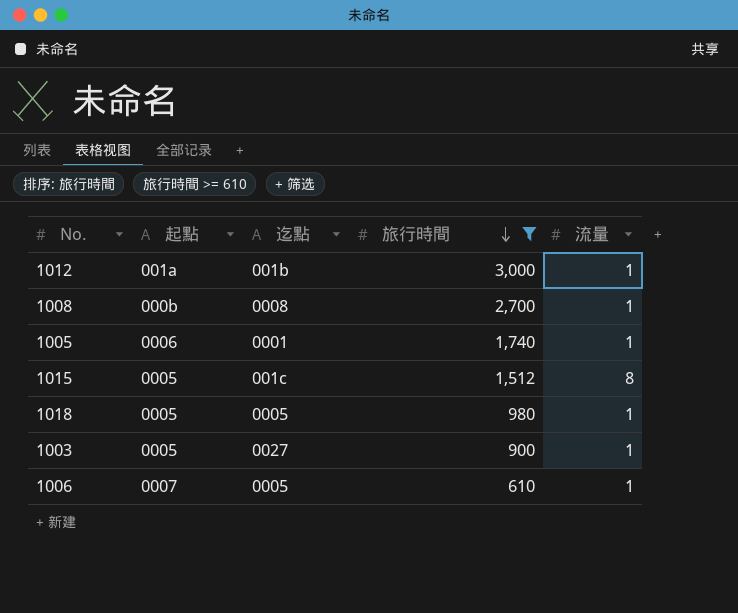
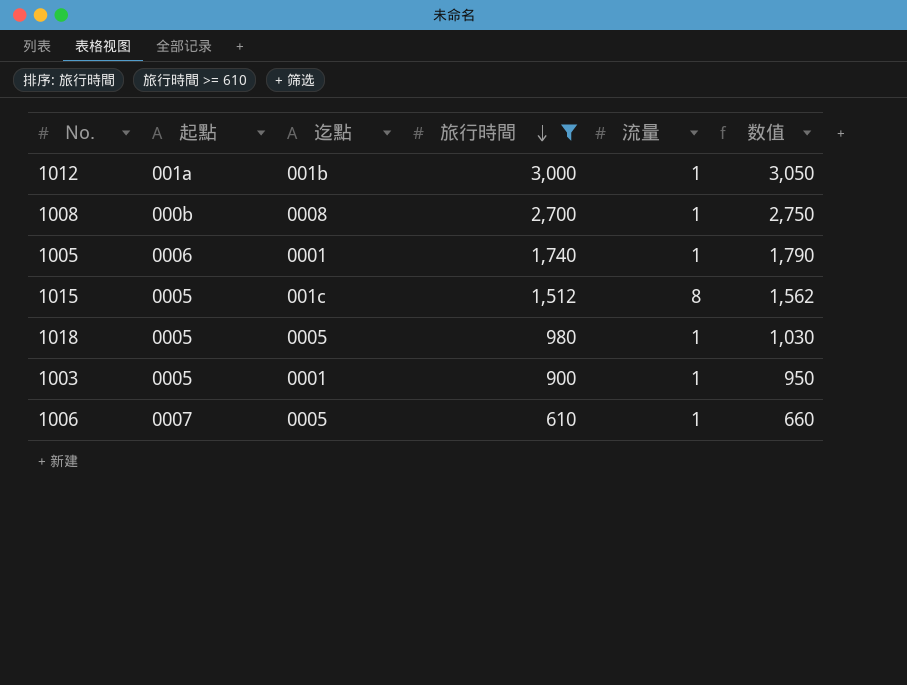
column 数值 | formula: none -> [旅行時間] + 50
1003 | 迄點: 0027 -> 0001

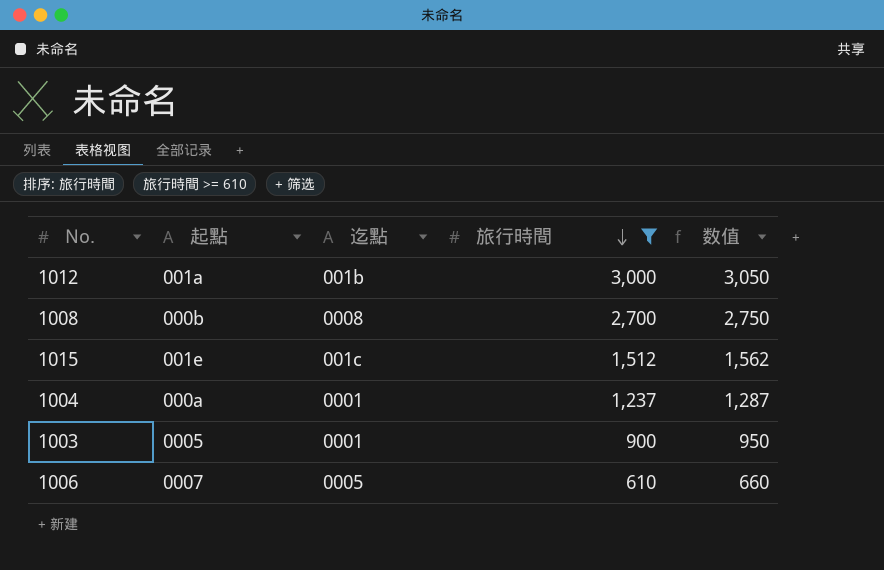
column 流量 | position: 5 -> none
row 1005: 0006 | 0001 | 1,740 | 1 | 1,790 -> none
row 1018: 0005 | 0005 | 980 | 1 | 1,030 -> none
1015 | 起點: 0005 -> 001e
row 1004: none -> 000a | 0001 | 1,237 | 1,287

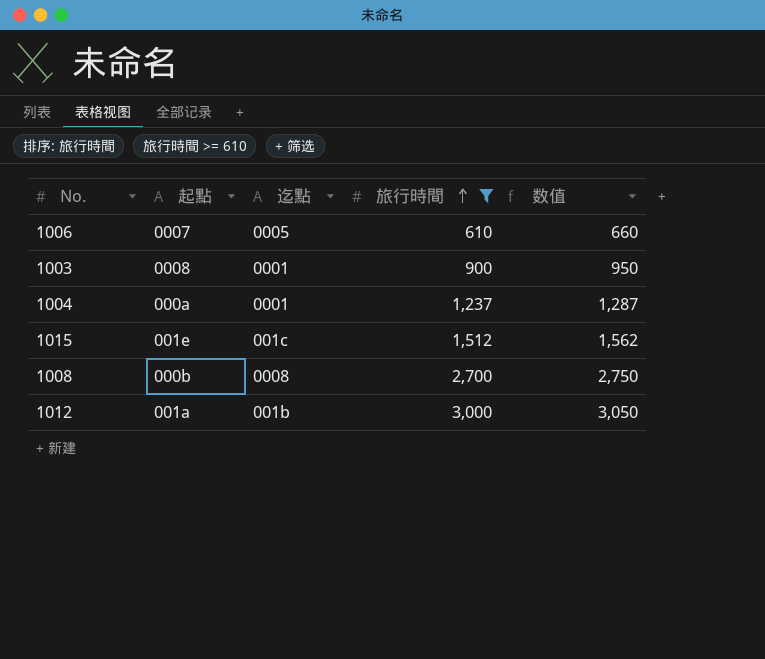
row order: 旅行時間 descending -> 旅行時間 ascending
1003 | 起點: 0005 -> 0008

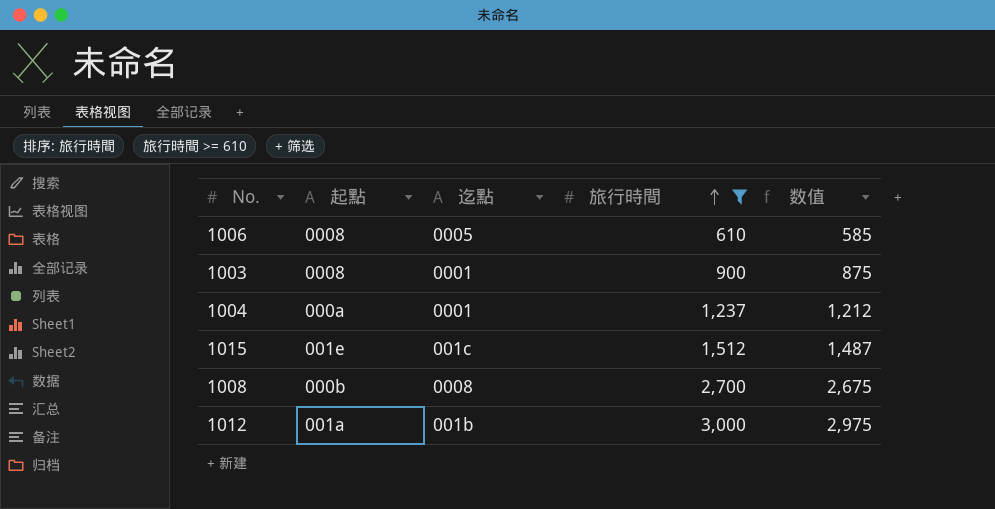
column 数值 | formula: [旅行時間] + 50 -> [旅行時間] - 25
1006 | 起點: 0007 -> 0008

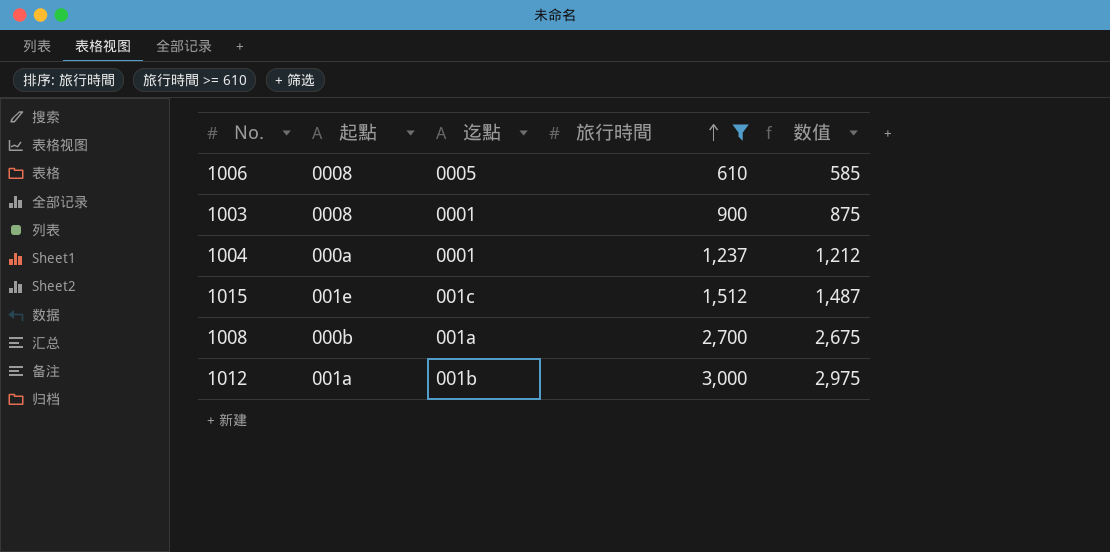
1008 | 迄點: 0008 -> 001a

